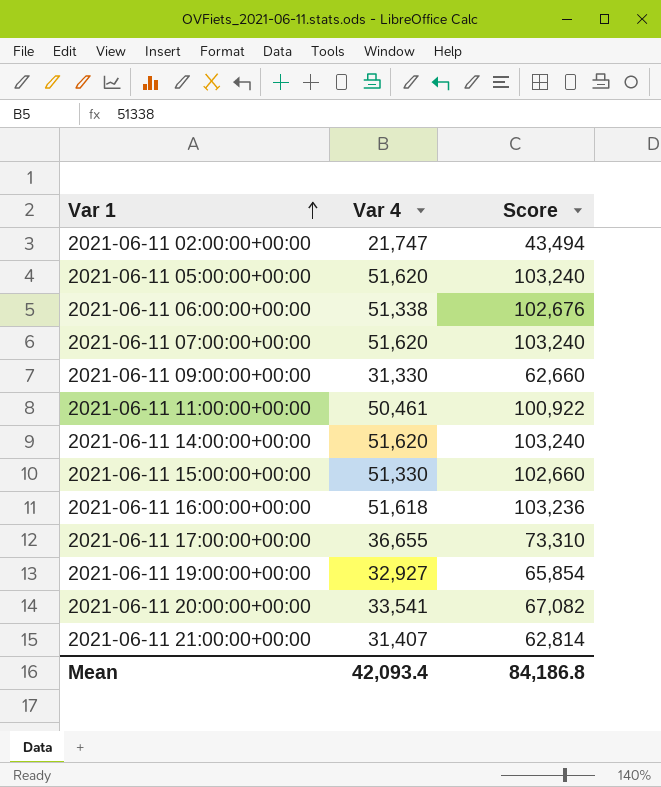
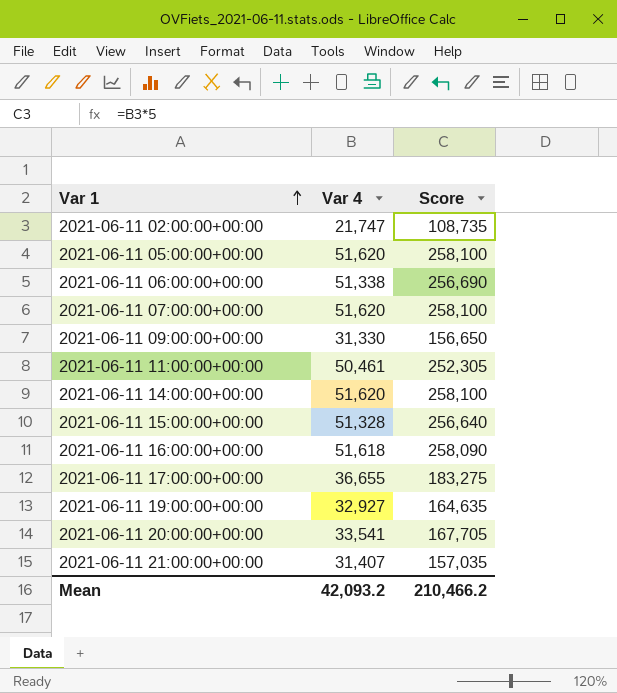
column Score | formula: [Var 4] * 2 -> [Var 4] * 5
2021-06-11 15:00:00+00:00 | Var 4: 51,330 -> 51,328
Mean | Var 4: 42,093.4 -> 42,093.2
Mean | Score: 84,186.8 -> 210,466.2

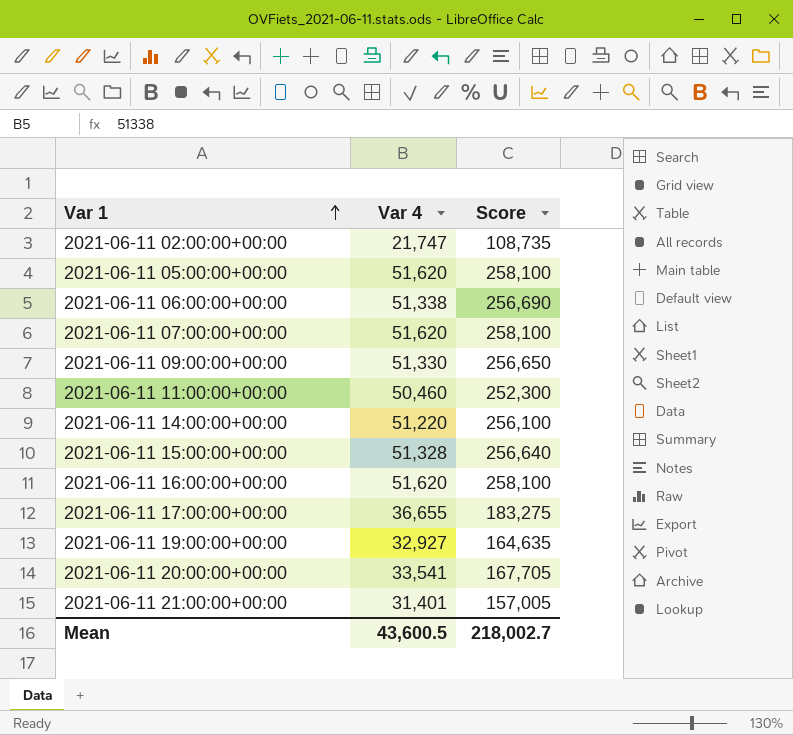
2021-06-11 09:00:00+00:00 | Var 4: 31,330 -> 51,330
2021-06-11 09:00:00+00:00 | Score: 156,650 -> 256,650
2021-06-11 11:00:00+00:00 | Var 4: 50,461 -> 50,460
2021-06-11 11:00:00+00:00 | Score: 252,305 -> 252,300
2021-06-11 14:00:00+00:00 | Var 4: 51,620 -> 51,220
2021-06-11 14:00:00+00:00 | Score: 258,100 -> 256,100
2021-06-11 16:00:00+00:00 | Var 4: 51,618 -> 51,620
2021-06-11 16:00:00+00:00 | Score: 258,090 -> 258,100
2021-06-11 21:00:00+00:00 | Var 4: 31,407 -> 31,401
2021-06-11 21:00:00+00:00 | Score: 157,035 -> 157,005
Mean | Var 4: 42,093.2 -> 43,600.5
Mean | Score: 210,466.2 -> 218,002.7

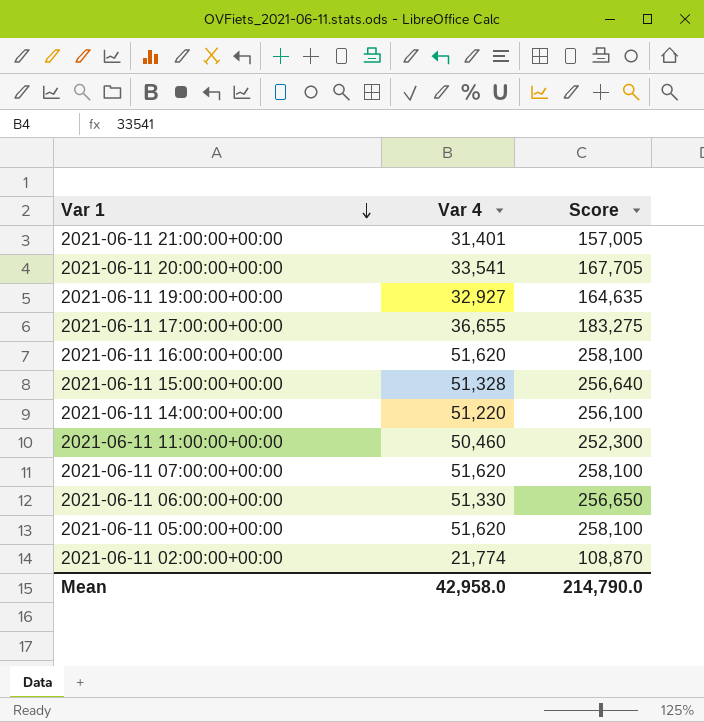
row order: Var 1 ascending -> Var 1 descending
row 2021-06-11 09:00:00+00:00: 51,330 | 256,650 -> none
2021-06-11 06:00:00+00:00 | Var 4: 51,338 -> 51,330
2021-06-11 06:00:00+00:00 | Score: 256,690 -> 256,650
2021-06-11 02:00:00+00:00 | Var 4: 21,747 -> 21,774
2021-06-11 02:00:00+00:00 | Score: 108,735 -> 108,870
Mean | Var 4: 43,600.5 -> 42,958.0
Mean | Score: 218,002.7 -> 214,790.0

